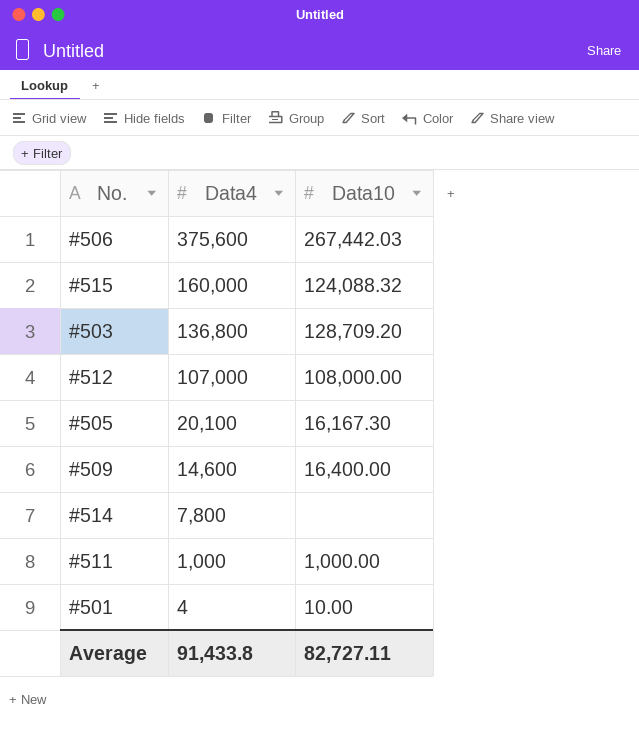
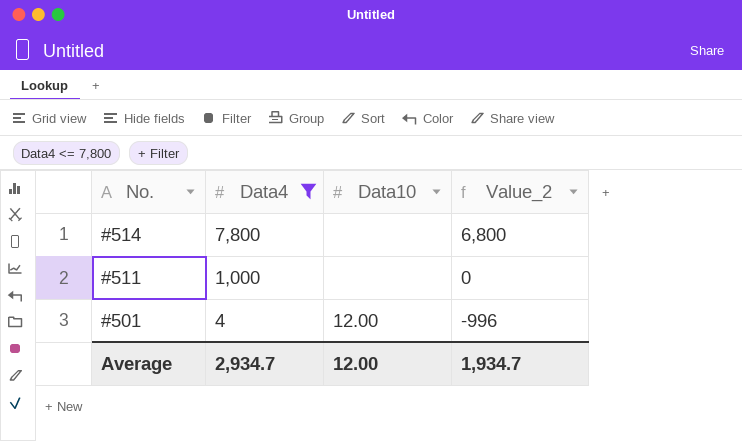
filter: none -> Data4 <= 7,800
column Value_2 | formula: none -> [Data4] - 1000
#511 | Data10: 1,000.00 -> none
#501 | Data10: 10.00 -> 12.00
Average | Data4: 91,433.8 -> 2,934.7
Average | Data10: 82,727.11 -> 12.00

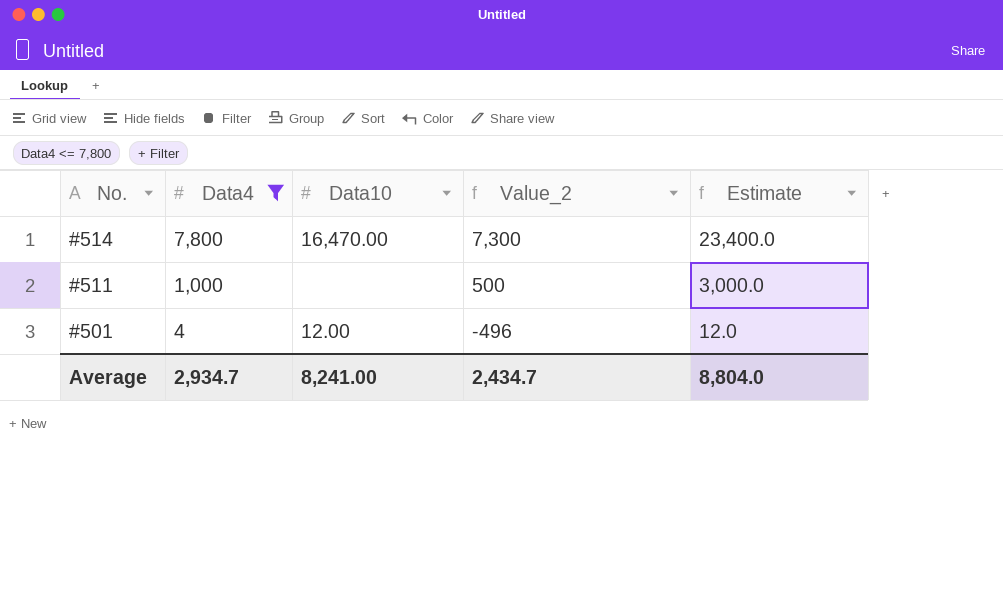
column Value_2 | formula: [Data4] - 1000 -> [Data4] - 500
column Estimate | formula: none -> [Data4] * 3
#514 | Data10: none -> 16,470.00
Average | Data10: 12.00 -> 8,241.00
Average | Value_2: 1,934.7 -> 2,434.7

